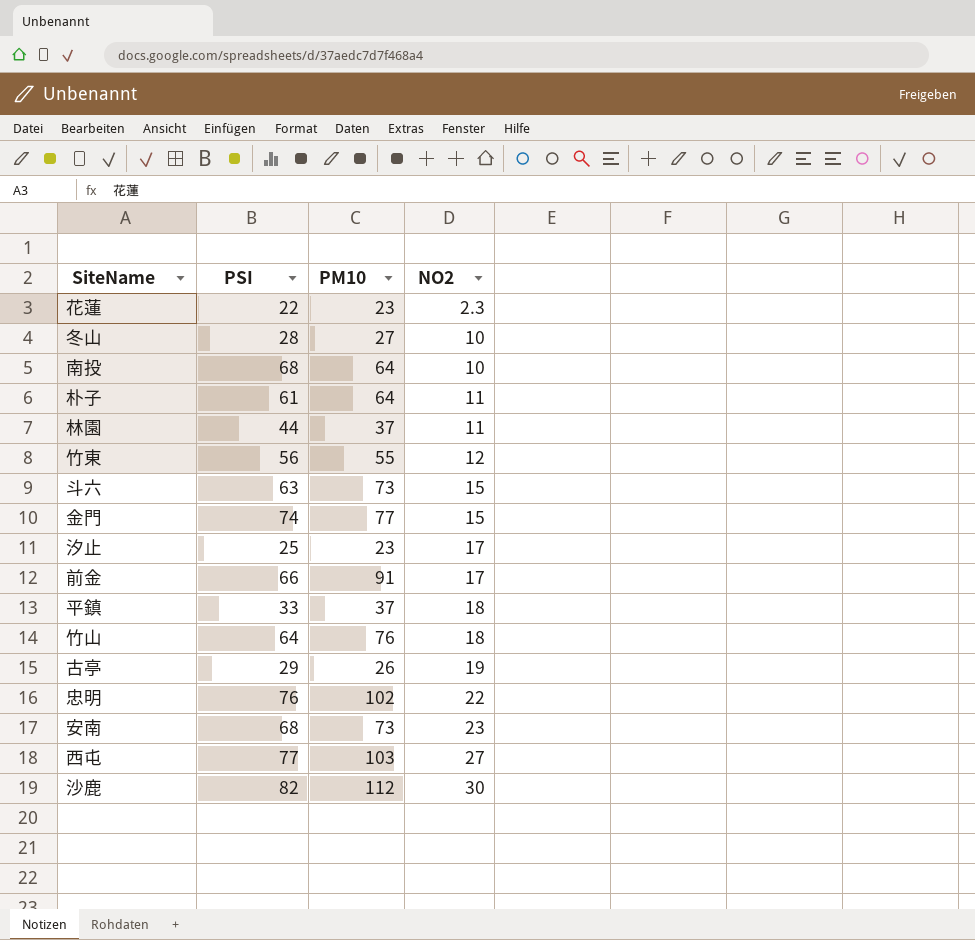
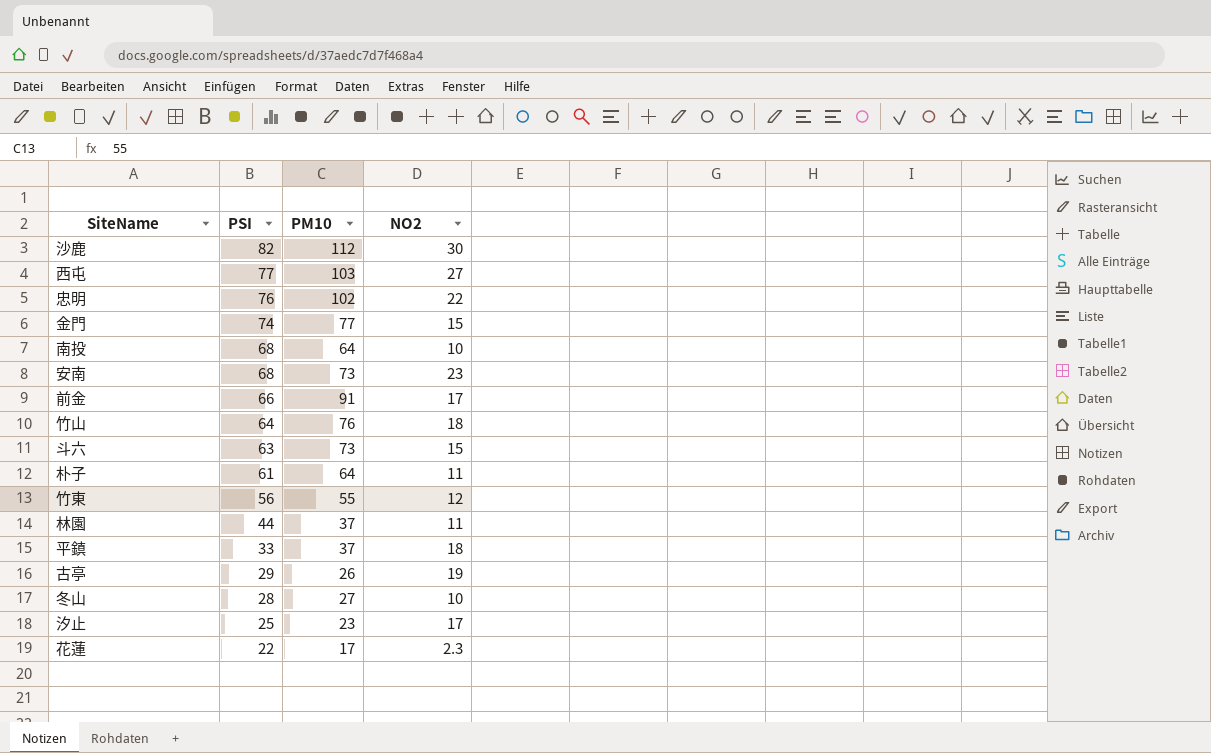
row order: NO2 ascending -> PSI descending
花蓮 | PM10: 23 -> 17

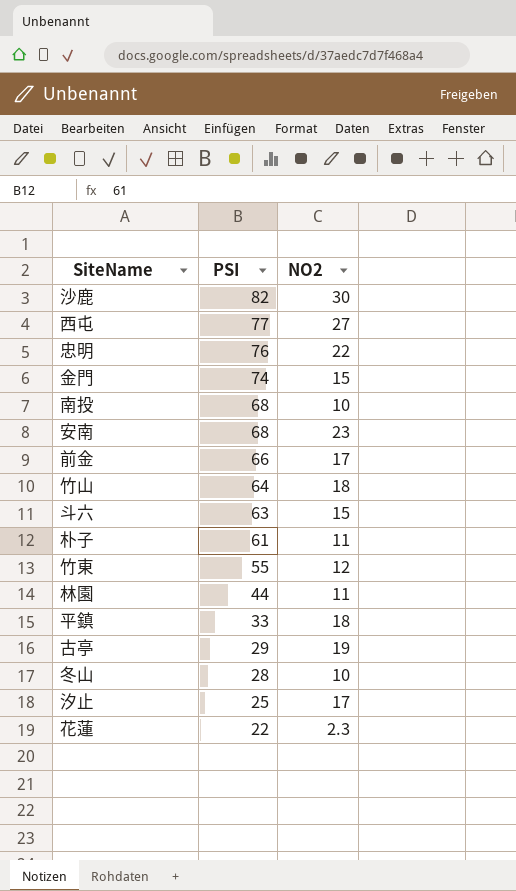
column PM10 | position: 3 -> none
竹東 | PSI: 56 -> 55

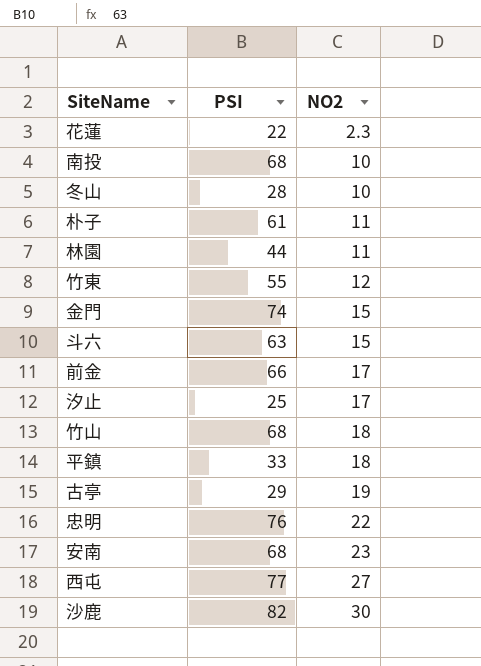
row order: PSI descending -> NO2 ascending
竹山 | PSI: 64 -> 68

